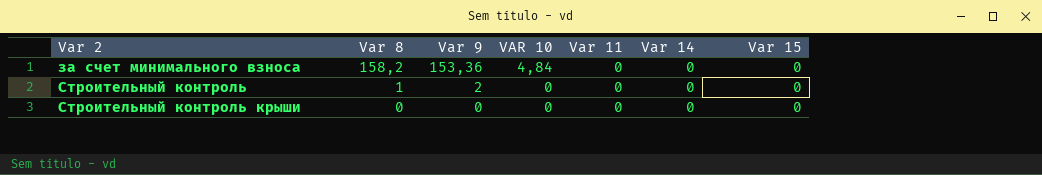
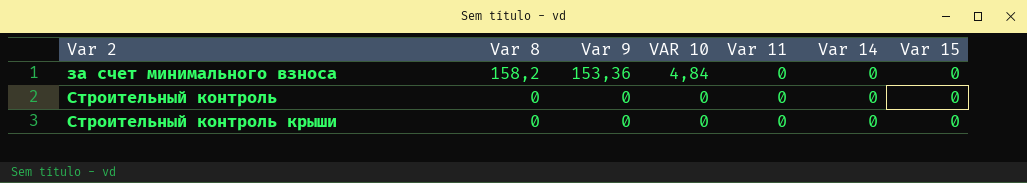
Строительный контроль | Var 8: 1 -> 0
Строительный контроль | Var 9: 2 -> 0

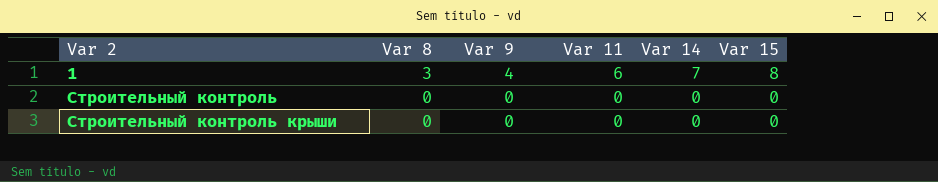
column VAR 10 | position: 4 -> none
row за счет минимального взноса: 158,2 | 153,36 | 4,84 | 0 | 0 | 0 -> none
row 1: none -> 3 | 4 | 6 | 7 | 8

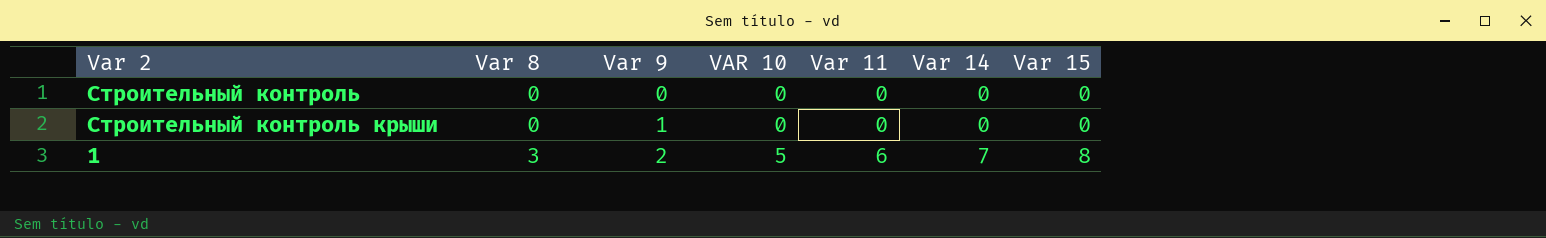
row order: Var 2 ascending -> Var 8 ascending
column VAR 10 | position: none -> 4
Строительный контроль крыши | Var 9: 0 -> 1
1 | Var 9: 4 -> 2

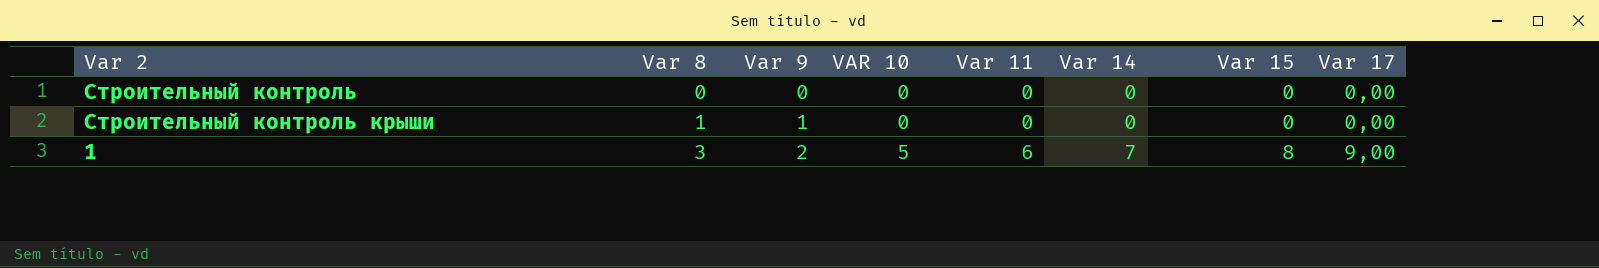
column Var 17 | position: none -> 8
Строительный контроль крыши | Var 8: 0 -> 1

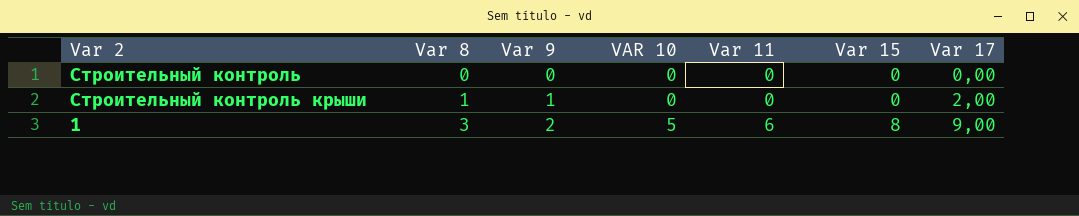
column Var 14 | position: 6 -> none
Строительный контроль крыши | Var 17: 0,00 -> 2,00

